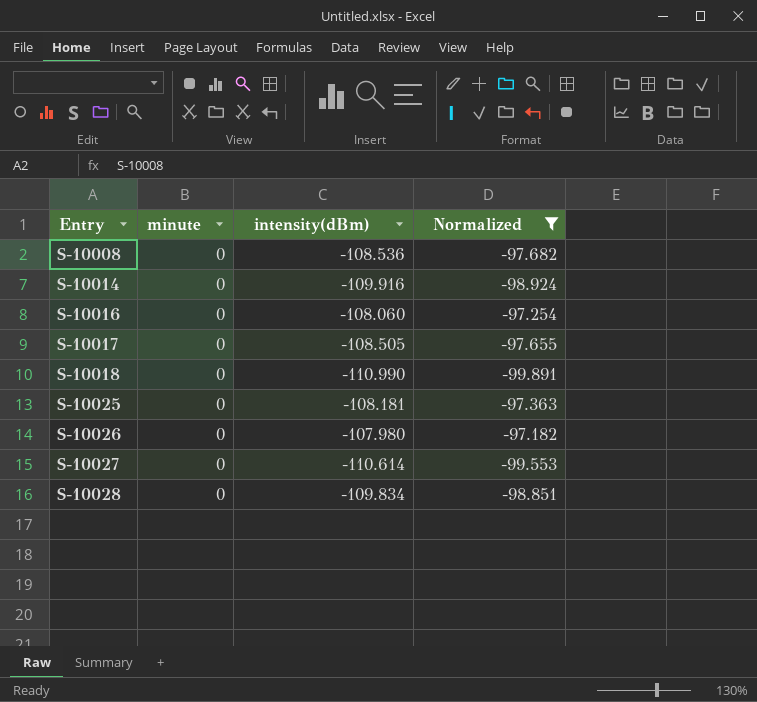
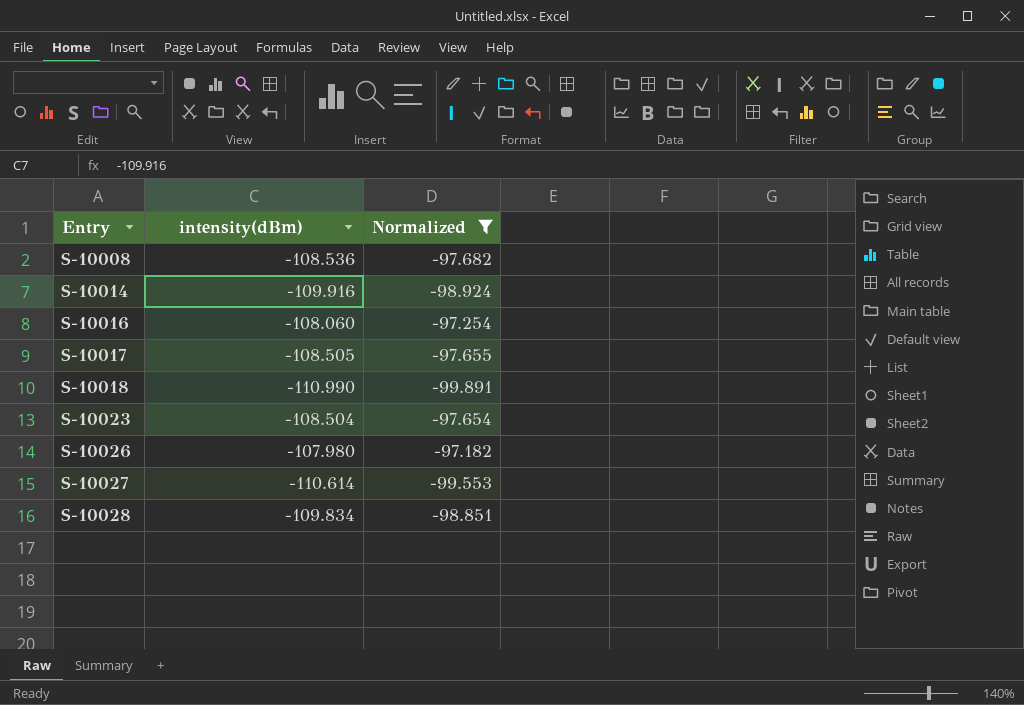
column minute | position: 2 -> none
row S-10025: 0 | -108.181 | -97.363 -> none
row S-10023: none -> -108.504 | -97.654

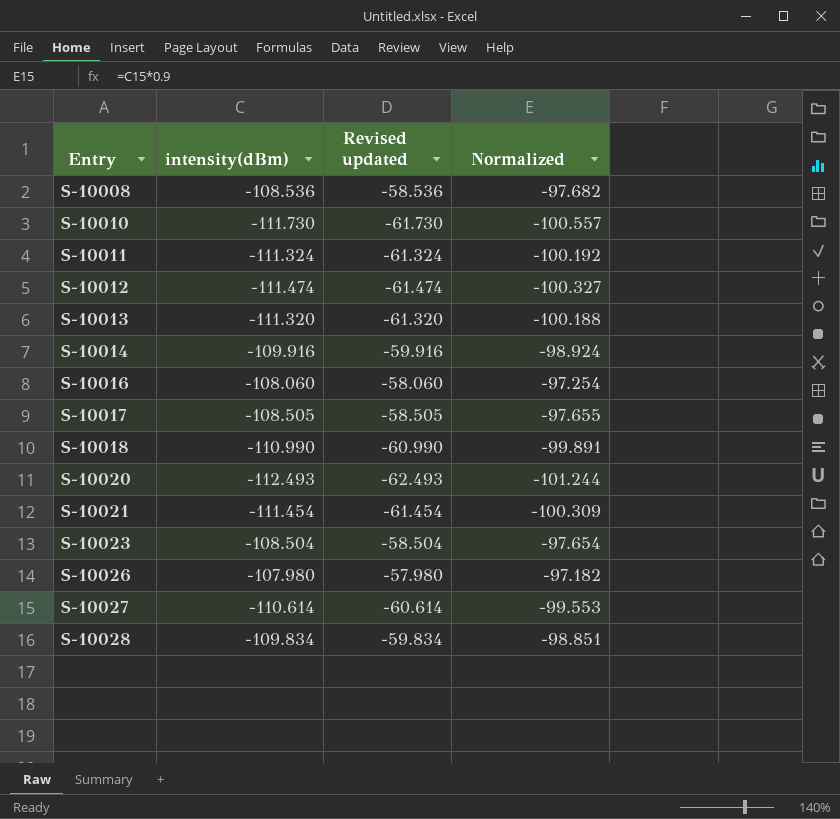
filter: Normalized >= -99.891 -> none
column Revised updated | formula: none -> [intensity(dBm)] + 50

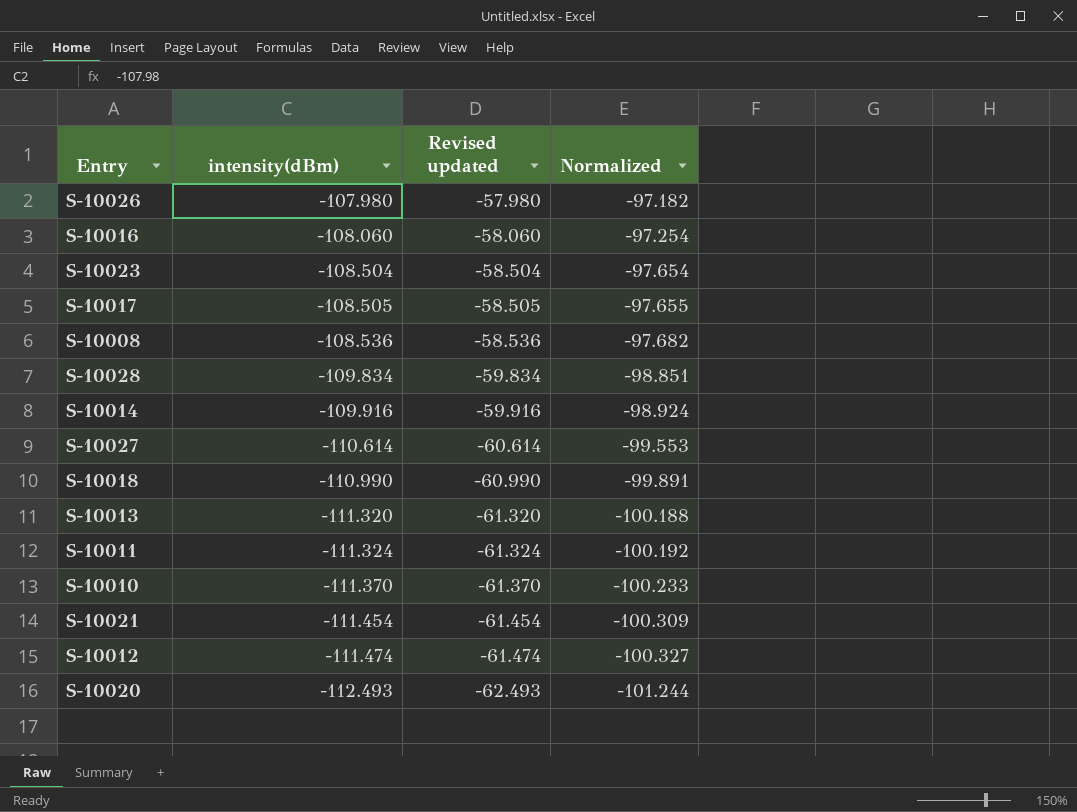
row order: Entry ascending -> intensity(dBm) descending
S-10010 | intensity(dBm): -111.730 -> -111.370
S-10010 | Revised updated: -61.730 -> -61.370
S-10010 | Normalized: -100.557 -> -100.233

